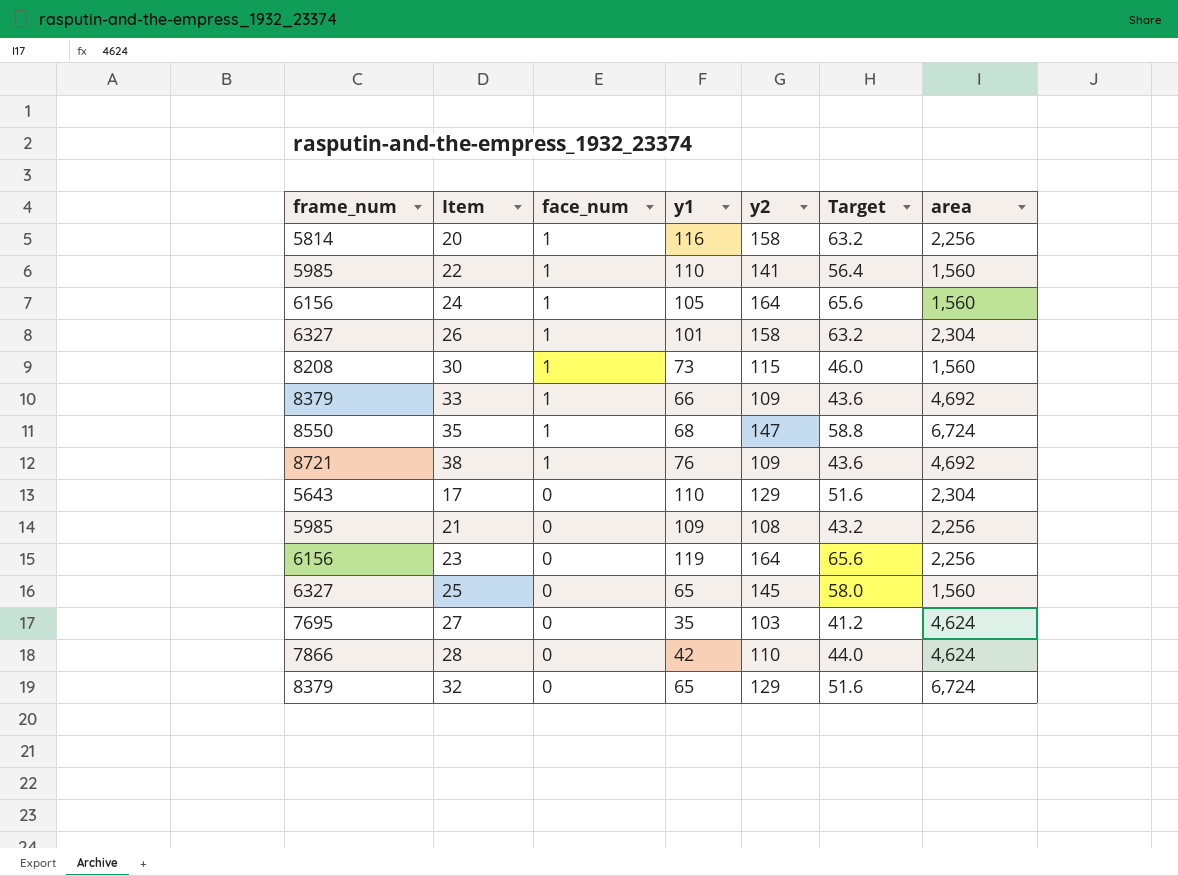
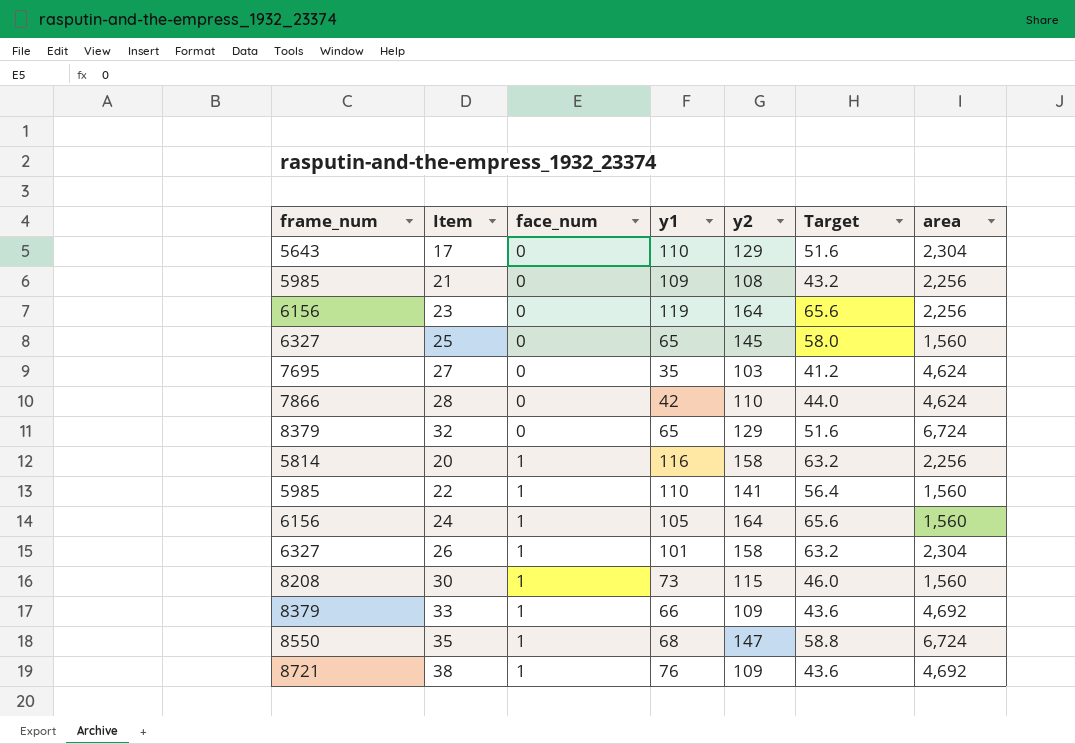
row order: face_num descending -> face_num ascending

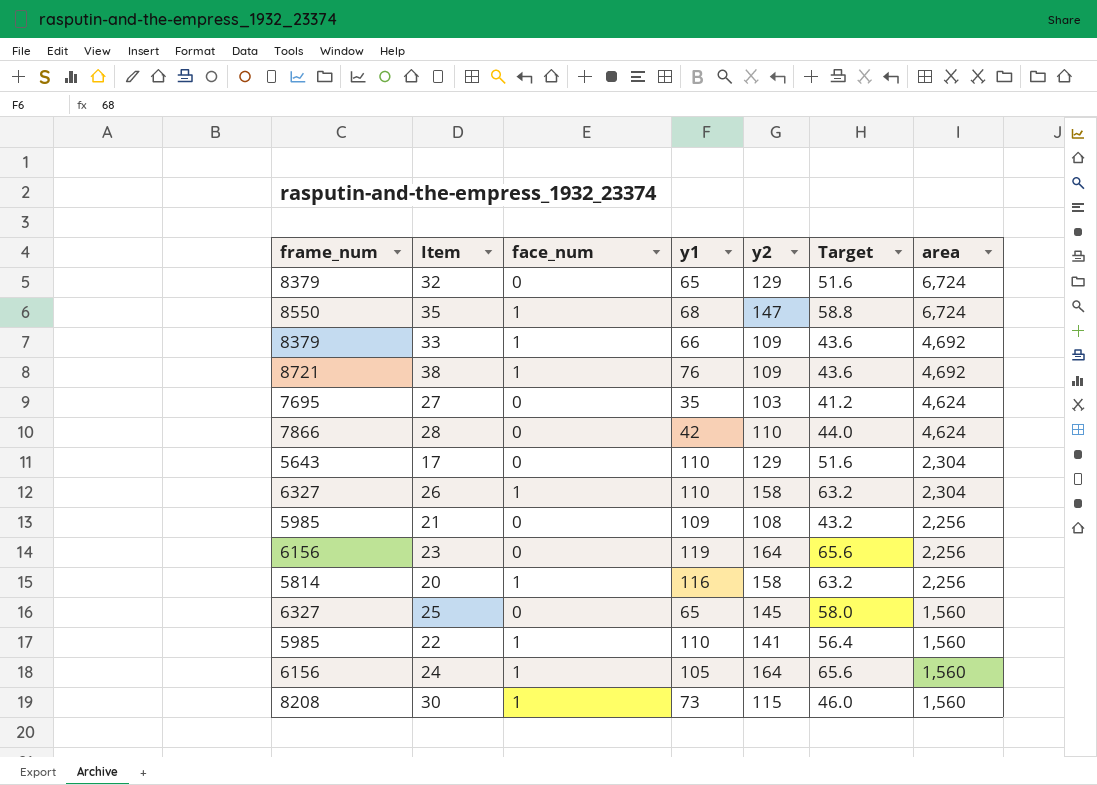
row order: face_num ascending -> area descending
26 | y1: 101 -> 110

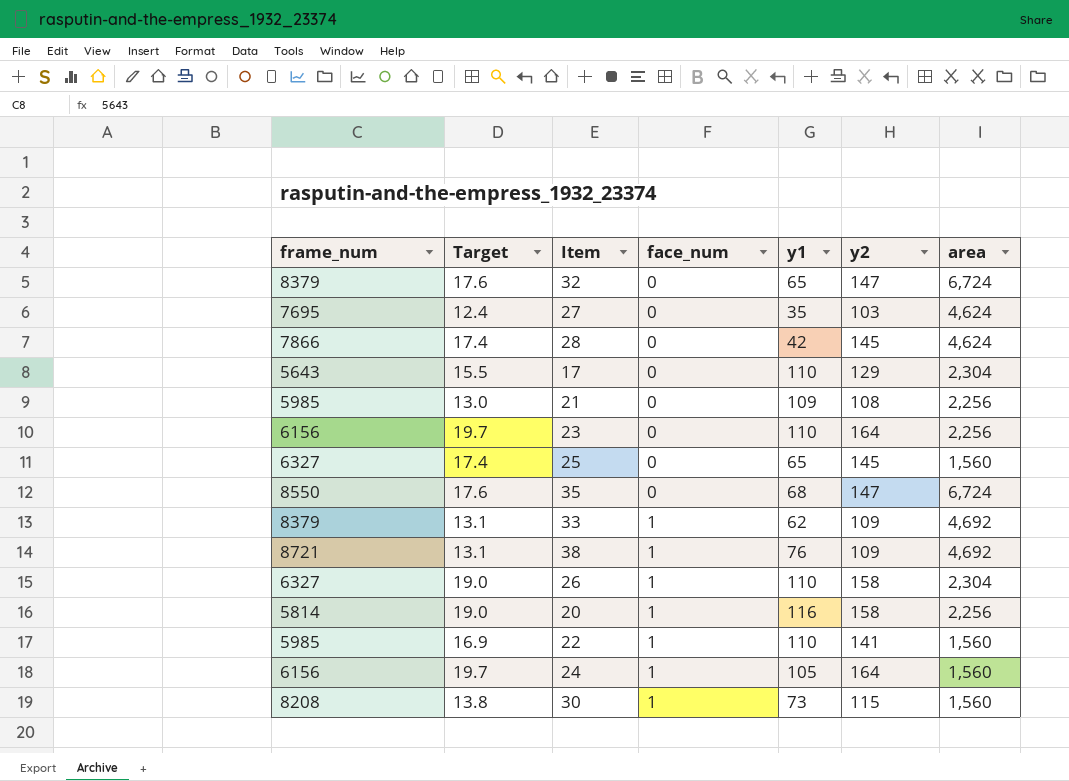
row order: area descending -> face_num ascending
column Target | formula: [y2] * 0.4 -> [y2] * 0.12
column Target | position: 6 -> 2
32 | y2: 129 -> 147
28 | y2: 110 -> 145
23 | y1: 119 -> 110
35 | face_num: 1 -> 0
33 | y1: 66 -> 62

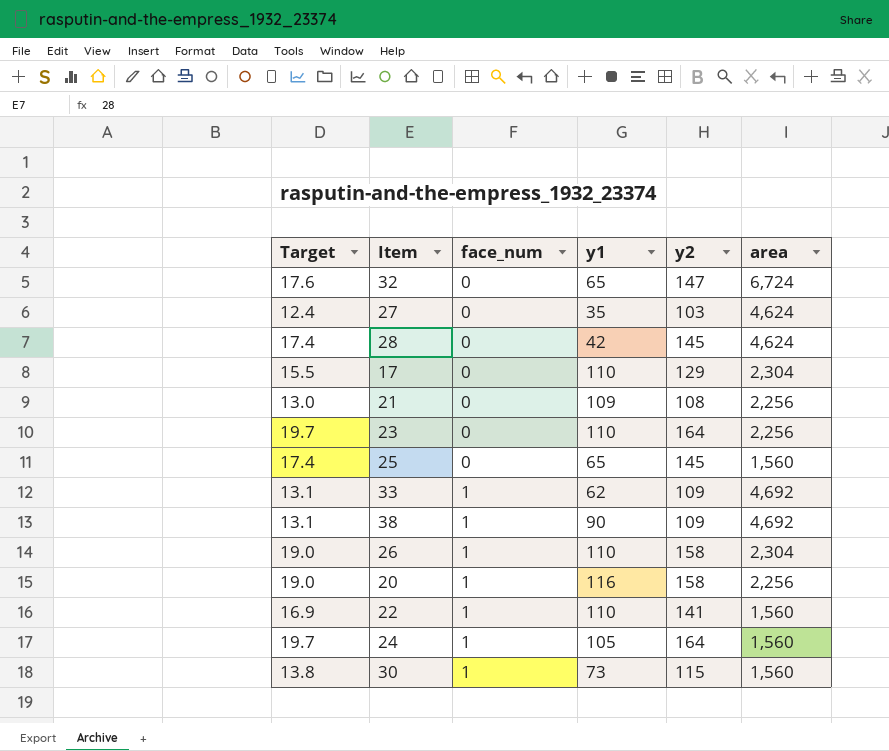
column frame_num | position: 1 -> none
row 35: 8550 | 17.6 | 0 | 68 | 147 | 6,724 -> none
38 | y1: 76 -> 90

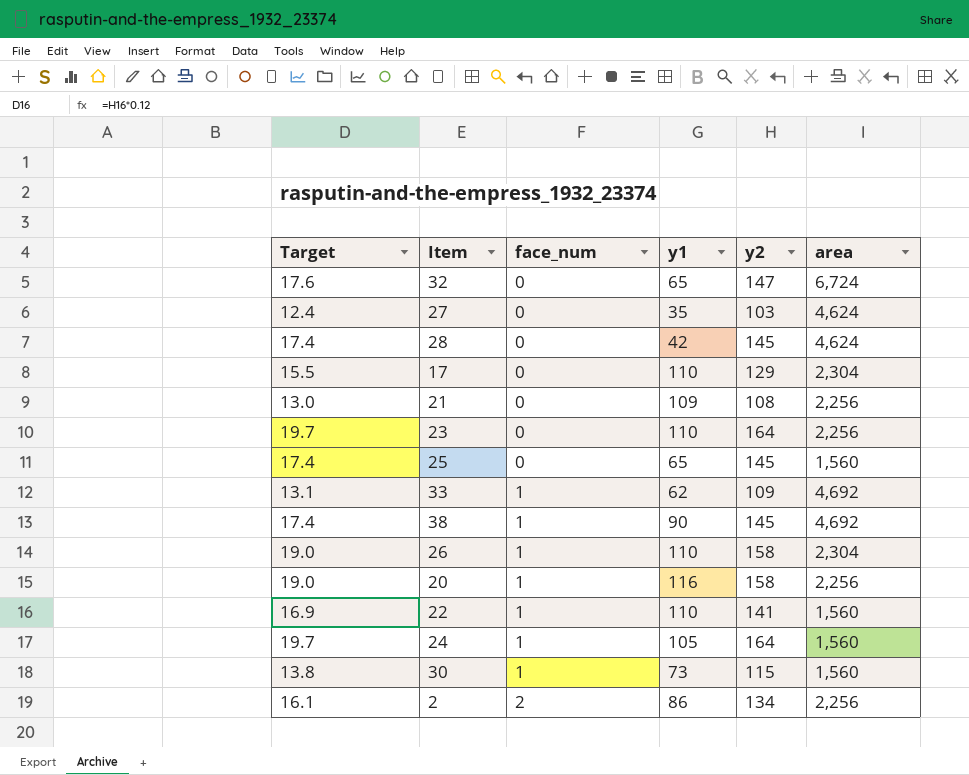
38 | Target: 13.1 -> 17.4
38 | y2: 109 -> 145
row 2: none -> 16.1 | 2 | 86 | 134 | 2,256

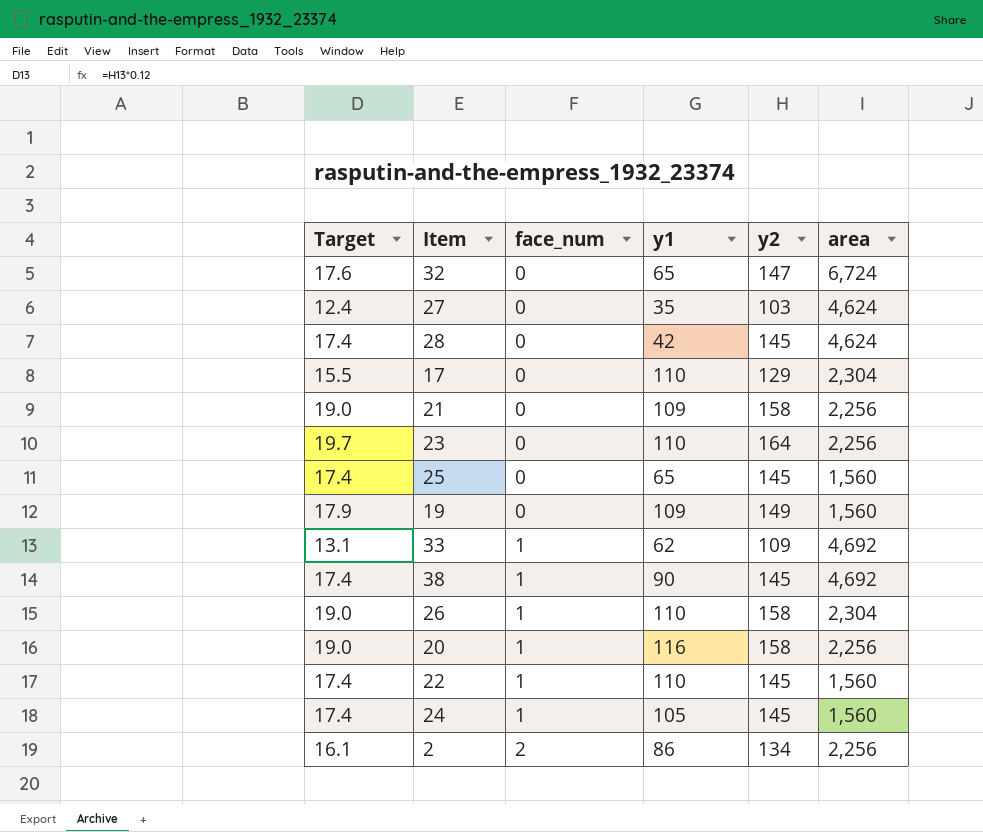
row 30: 13.8 | 1 | 73 | 115 | 1,560 -> none
21 | Target: 13.0 -> 19.0
21 | y2: 108 -> 158
row 19: none -> 17.9 | 0 | 109 | 149 | 1,560
22 | Target: 16.9 -> 17.4
22 | y2: 141 -> 145
24 | Target: 19.7 -> 17.4
24 | y2: 164 -> 145

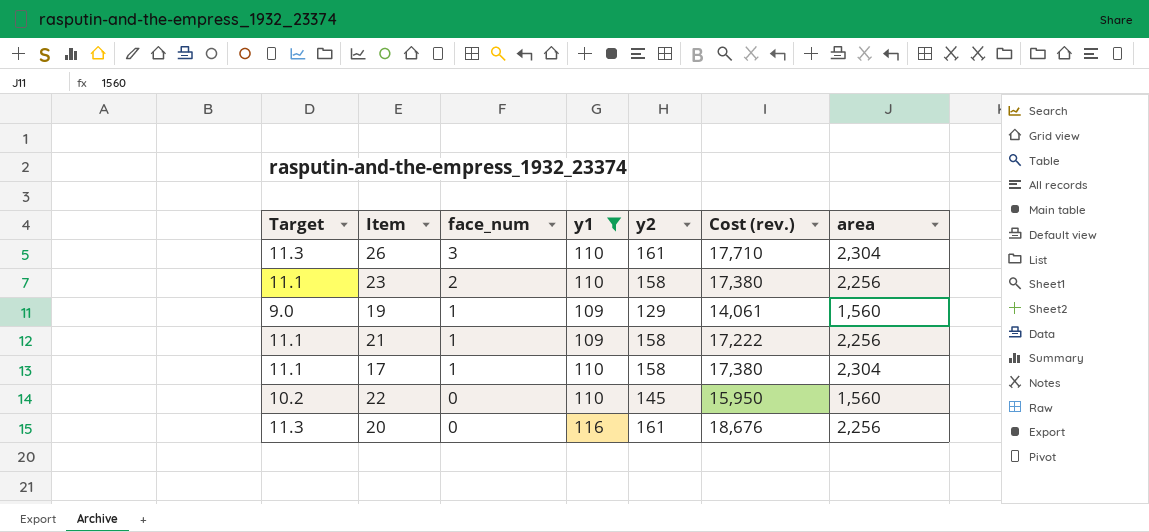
filter: none -> y1 >= 109
row order: face_num ascending -> face_num descending
column Target | formula: [y2] * 0.12 -> [y2] * 0.07
column Cost (rev.) | formula: none -> [y1] * [y2]
26 | face_num: 1 -> 3
26 | y2: 158 -> 161
23 | face_num: 0 -> 2
23 | y2: 164 -> 158
19 | face_num: 0 -> 1
19 | y2: 149 -> 129
21 | face_num: 0 -> 1
17 | face_num: 0 -> 1
17 | y2: 129 -> 158
22 | face_num: 1 -> 0
20 | face_num: 1 -> 0
20 | y2: 158 -> 161

